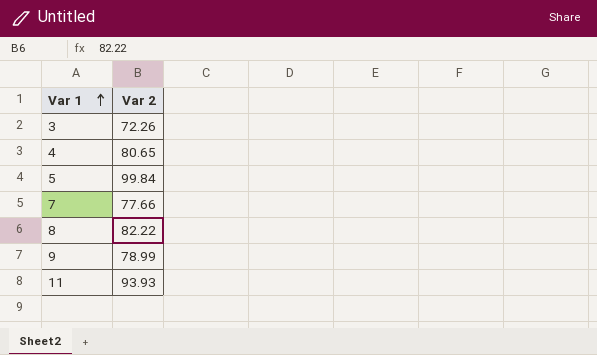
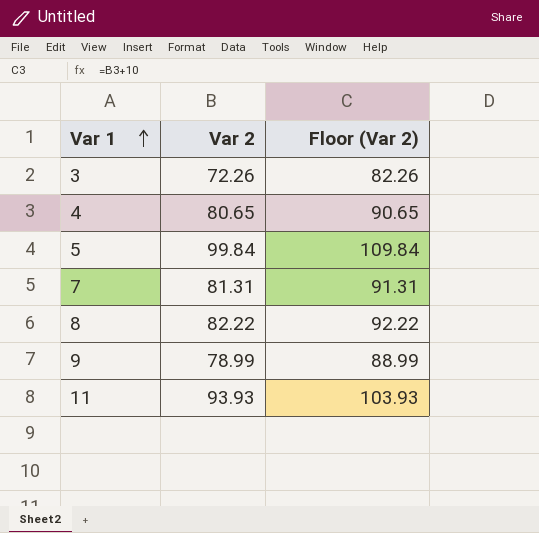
column Floor (Var 2) | formula: none -> [Var 2] + 10
7 | Var 2: 77.66 -> 81.31

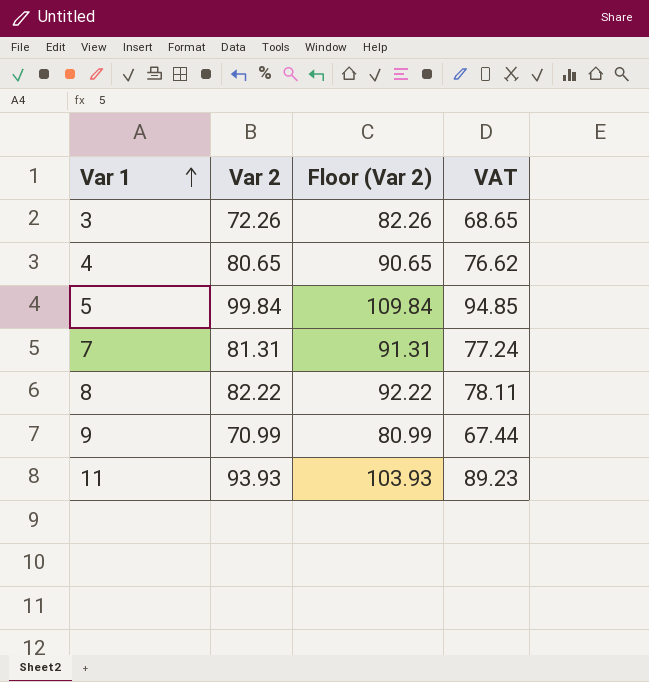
column VAT | formula: none -> [Var 2] * 0.95
9 | Var 2: 78.99 -> 70.99
9 | Floor (Var 2): 88.99 -> 80.99

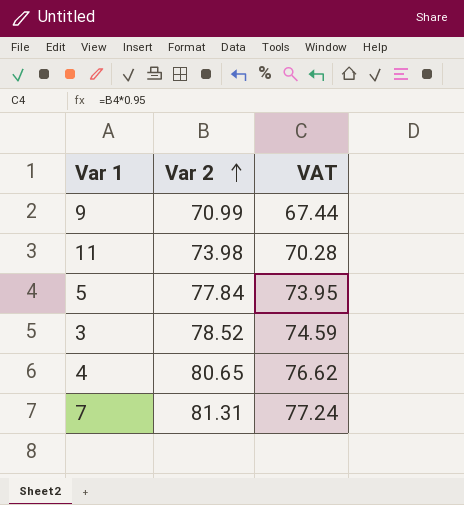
row order: Var 1 ascending -> Var 2 ascending
column Floor (Var 2) | formula: [Var 2] + 10 -> none
row 8: 82.22 | 92.22 | 78.11 -> none
11 | Var 2: 93.93 -> 73.98
11 | VAT: 89.23 -> 70.28
5 | Var 2: 99.84 -> 77.84
5 | VAT: 94.85 -> 73.95
3 | Var 2: 72.26 -> 78.52
3 | VAT: 68.65 -> 74.59

